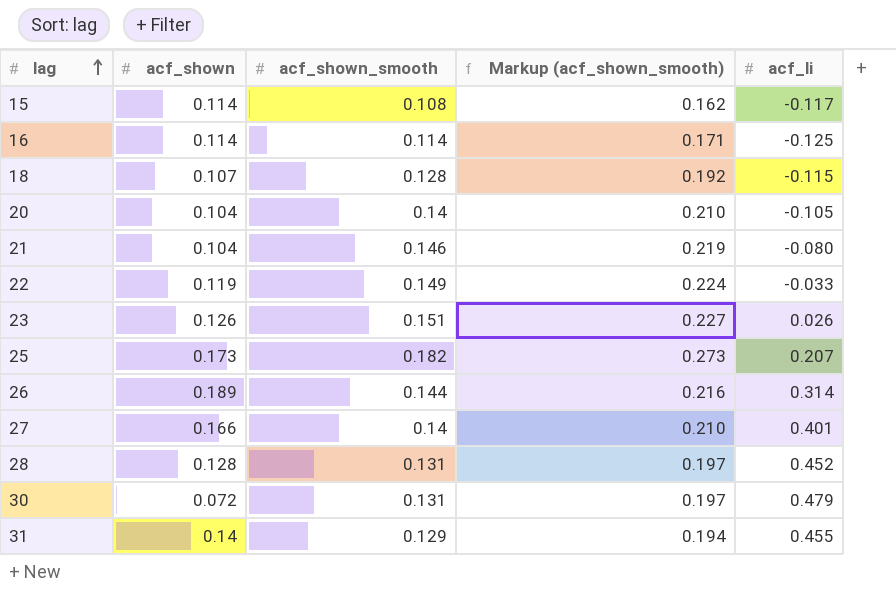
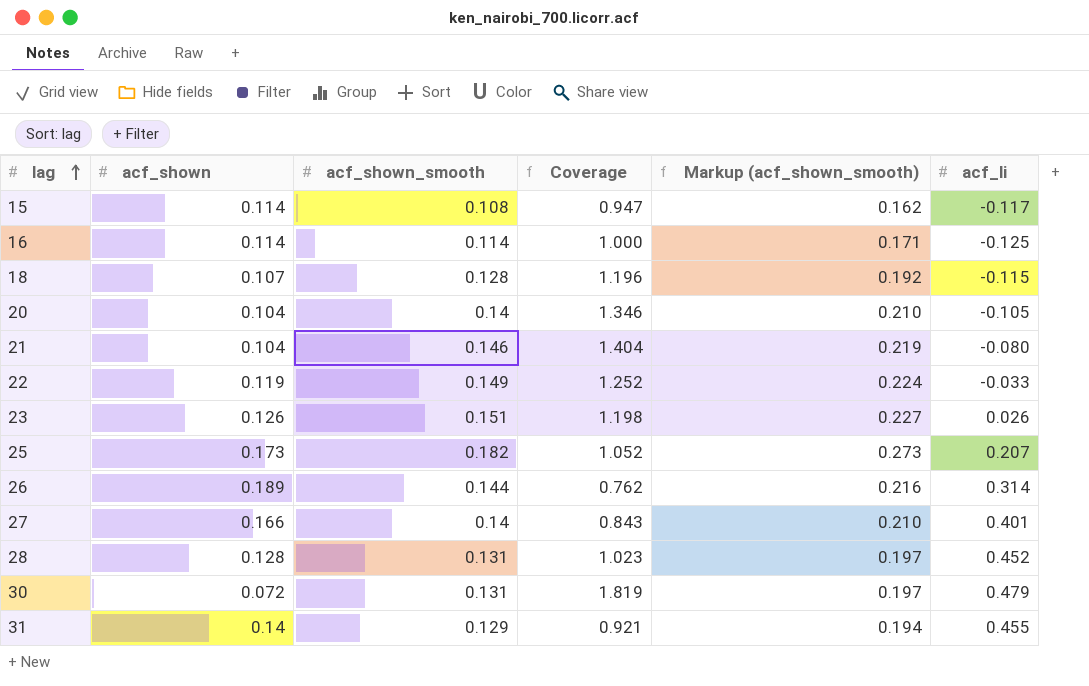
column Coverage | formula: none -> [acf_shown_smooth] / [acf_shown]

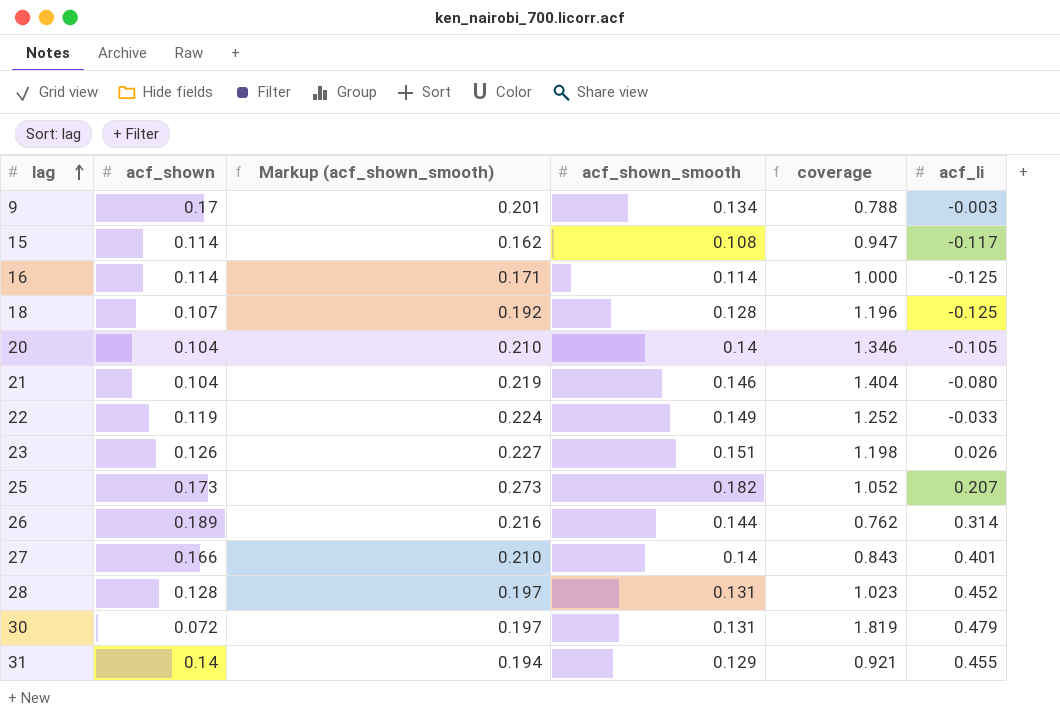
column Markup (acf_shown_smooth) | position: 5 -> 3
column name: Coverage -> coverage
row 9: none -> 0.17 | 0.201 | 0.134 | 0.788 | -0.003
18 | acf_li: -0.115 -> -0.125

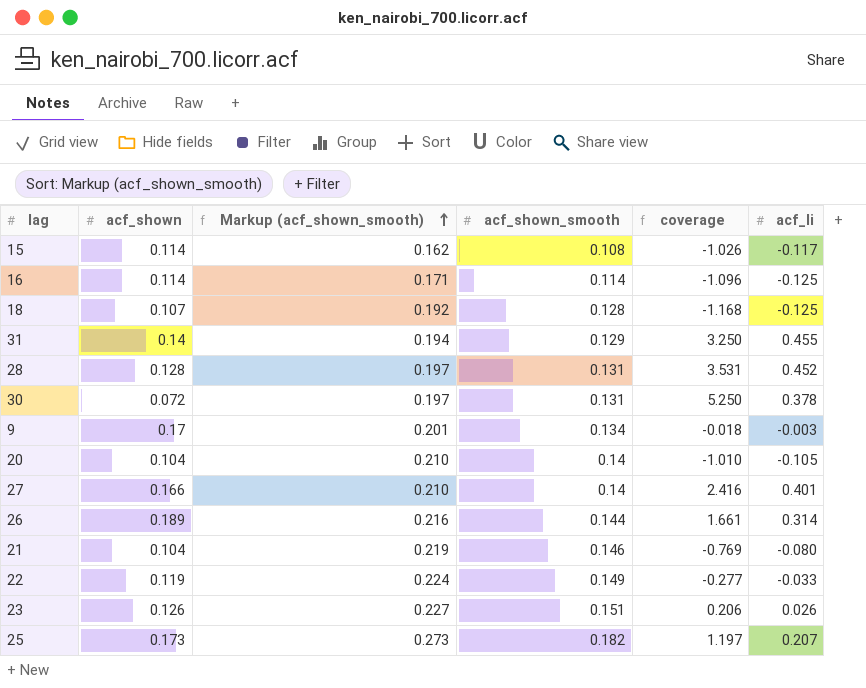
row order: lag ascending -> Markup (acf_shown_smooth) ascending
column coverage | formula: [acf_shown_smooth] / [acf_shown] -> [acf_li] / [acf_shown]
30 | acf_li: 0.479 -> 0.378

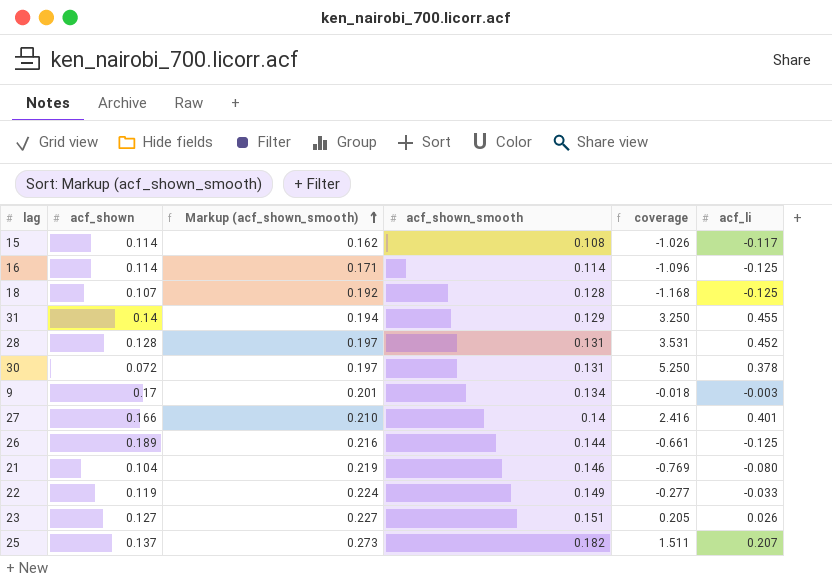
row 20: 0.104 | 0.210 | 0.14 | -1.010 | -0.105 -> none
26 | coverage: 1.661 -> -0.661
26 | acf_li: 0.314 -> -0.125
23 | acf_shown: 0.126 -> 0.127
23 | coverage: 0.206 -> 0.205
25 | acf_shown: 0.173 -> 0.137
25 | coverage: 1.197 -> 1.511

